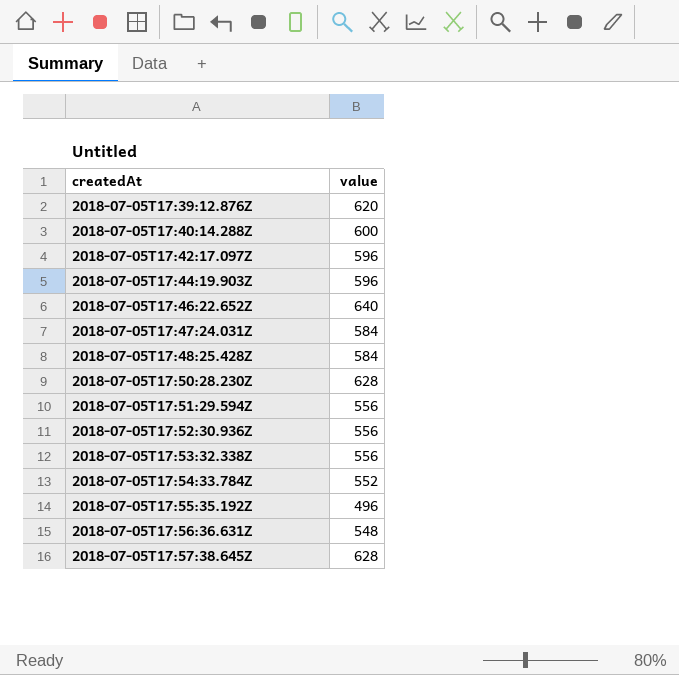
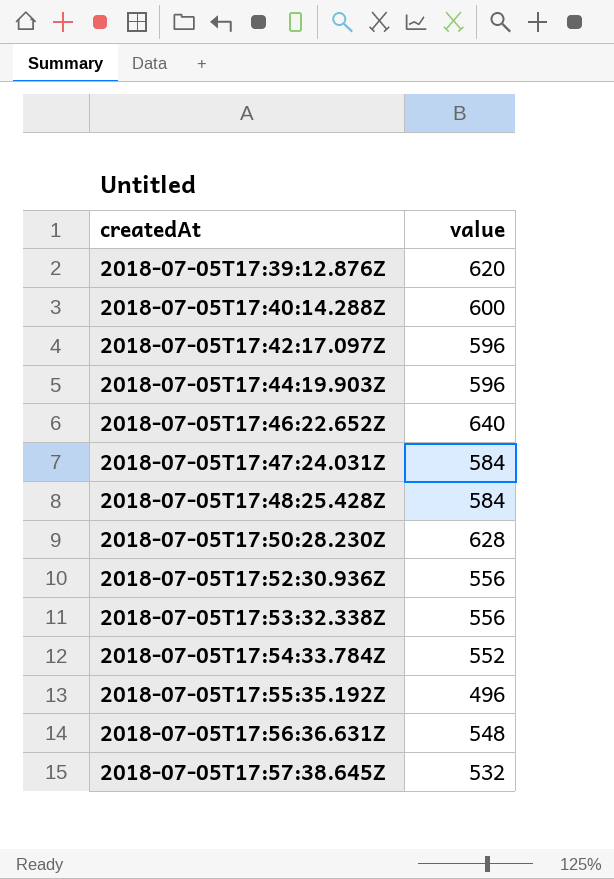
row 2018-07-05T17:51:29.594Z: 556 -> none
2018-07-05T17:57:38.645Z | value: 628 -> 532

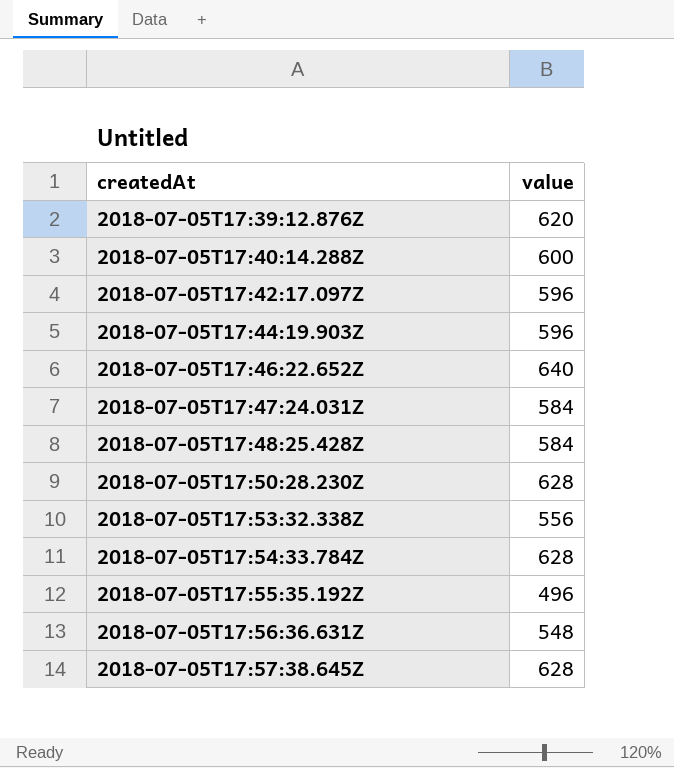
row 2018-07-05T17:52:30.936Z: 556 -> none
2018-07-05T17:54:33.784Z | value: 552 -> 628
2018-07-05T17:57:38.645Z | value: 532 -> 628

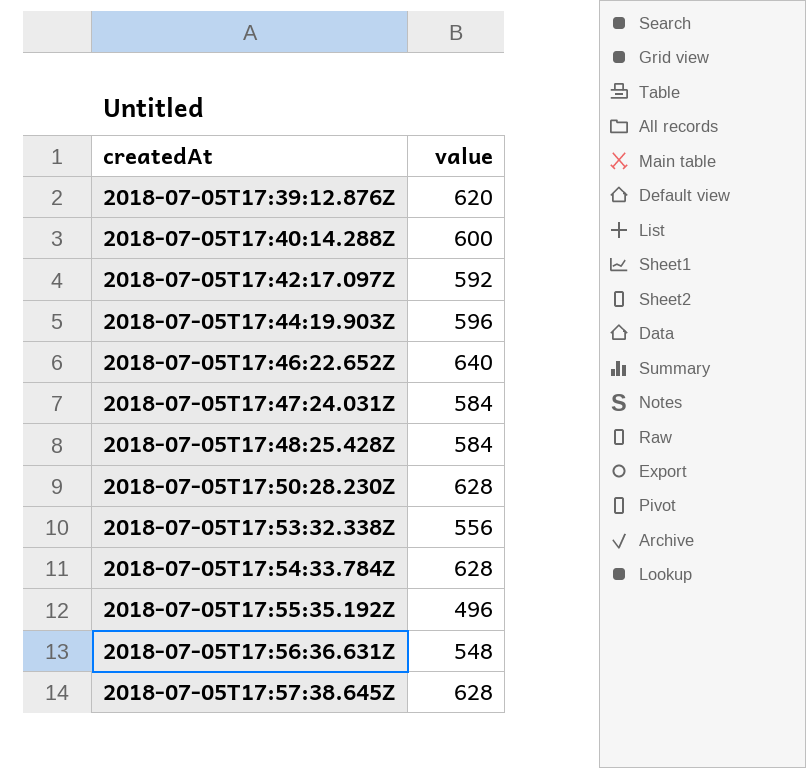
2018-07-05T17:42:17.097Z | value: 596 -> 592

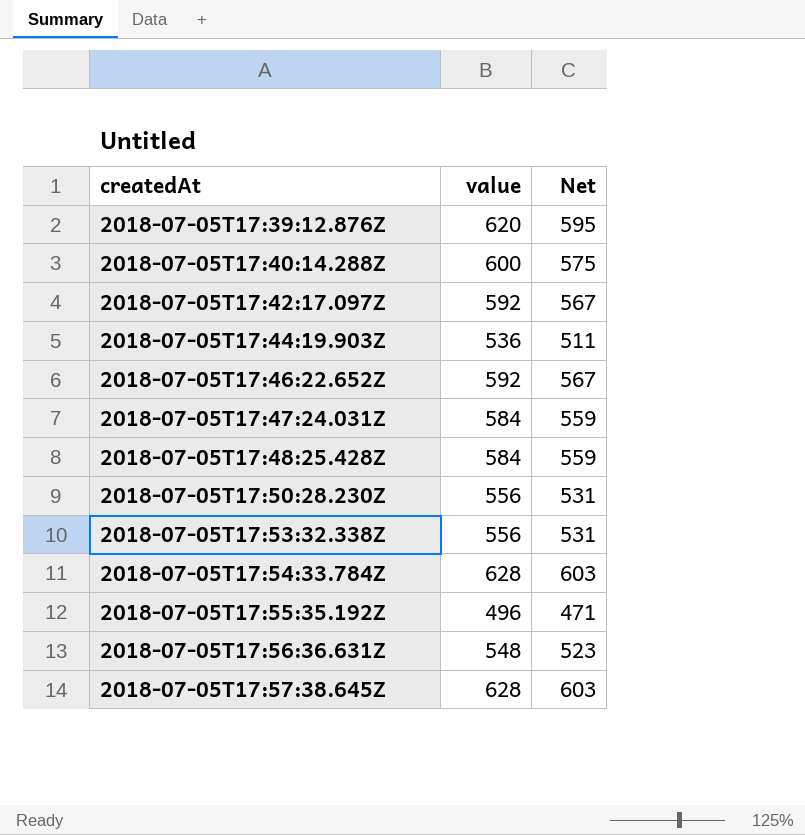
column Net | formula: none -> [value] - 25
2018-07-05T17:44:19.903Z | value: 596 -> 536
2018-07-05T17:46:22.652Z | value: 640 -> 592
2018-07-05T17:50:28.230Z | value: 628 -> 556

